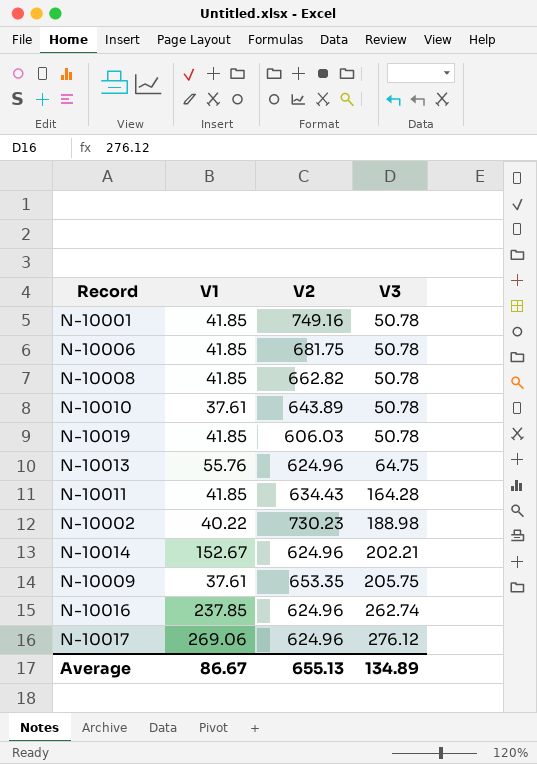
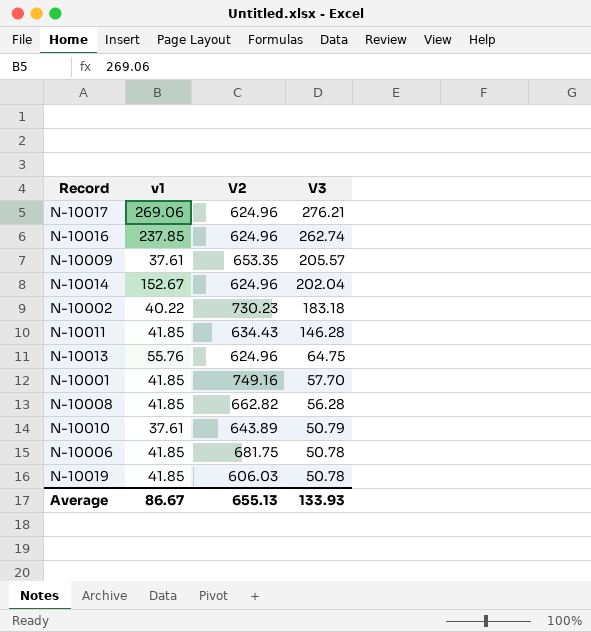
row order: V3 ascending -> V3 descending
column name: V1 -> v1
N-10017 | V3: 276.12 -> 276.21
N-10009 | V3: 205.75 -> 205.57
N-10014 | V3: 202.21 -> 202.04
N-10002 | V3: 188.98 -> 183.18
N-10011 | V3: 164.28 -> 146.28
N-10001 | V3: 50.78 -> 57.70
N-10008 | V3: 50.78 -> 56.28
N-10010 | V3: 50.78 -> 50.79
Average | V3: 134.89 -> 133.93

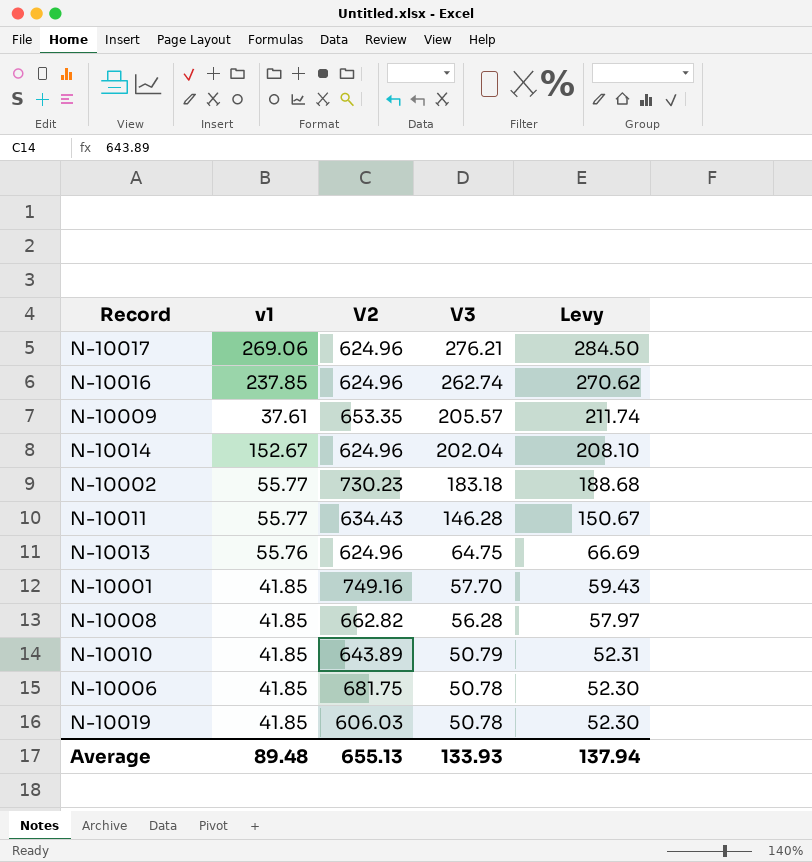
column Levy | formula: none -> [V3] * 1.03
N-10002 | v1: 40.22 -> 55.77
N-10011 | v1: 41.85 -> 55.77
N-10010 | v1: 37.61 -> 41.85
Average | v1: 86.67 -> 89.48

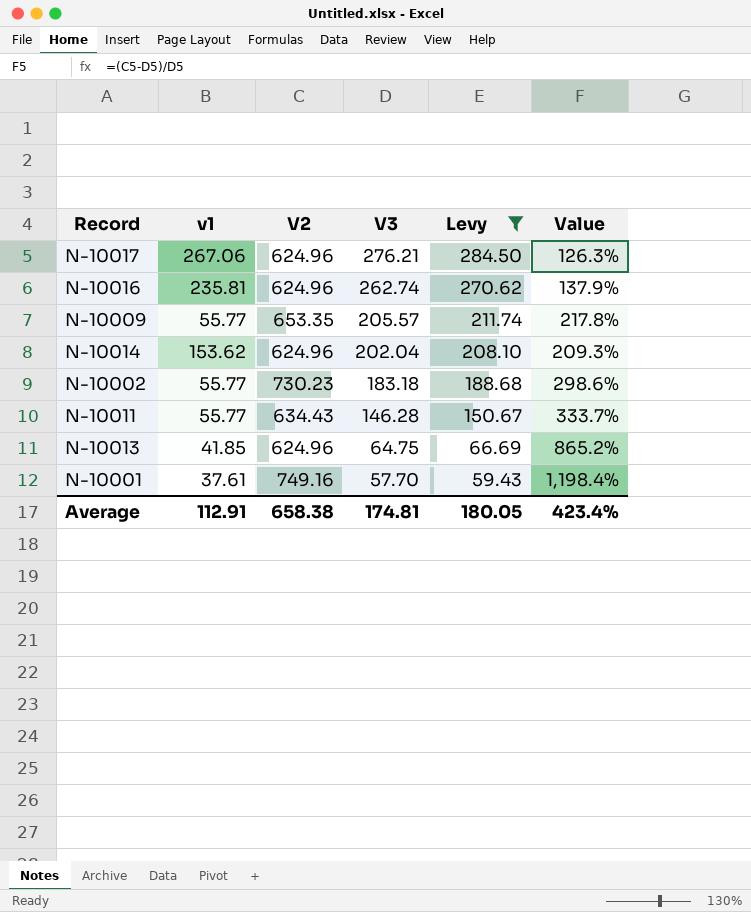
filter: none -> Levy >= 59.43
column Value | formula: none -> ([V2] - [V3]) / [V3]
N-10017 | v1: 269.06 -> 267.06
N-10016 | v1: 237.85 -> 235.81
N-10009 | v1: 37.61 -> 55.77
N-10014 | v1: 152.67 -> 153.62
N-10013 | v1: 55.76 -> 41.85
N-10001 | v1: 41.85 -> 37.61
Average | v1: 89.48 -> 112.91
Average | V2: 655.13 -> 658.38
Average | V3: 133.93 -> 174.81
Average | Levy: 137.94 -> 180.05

